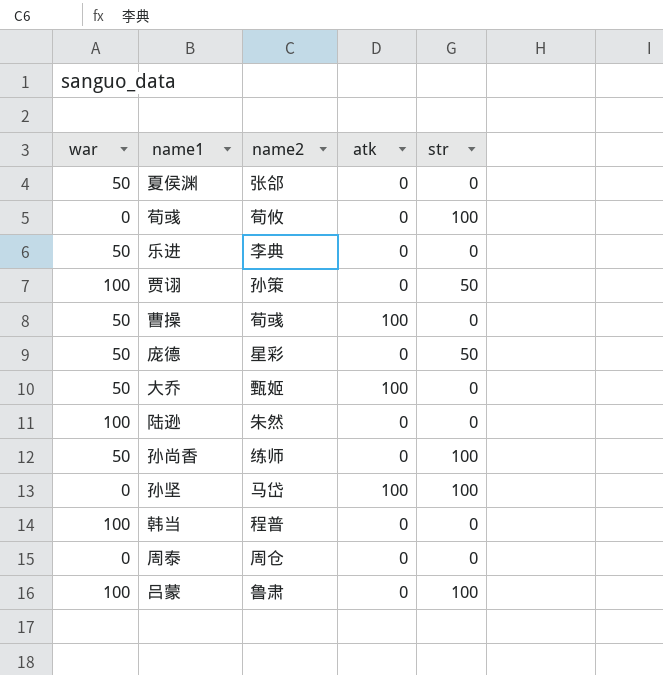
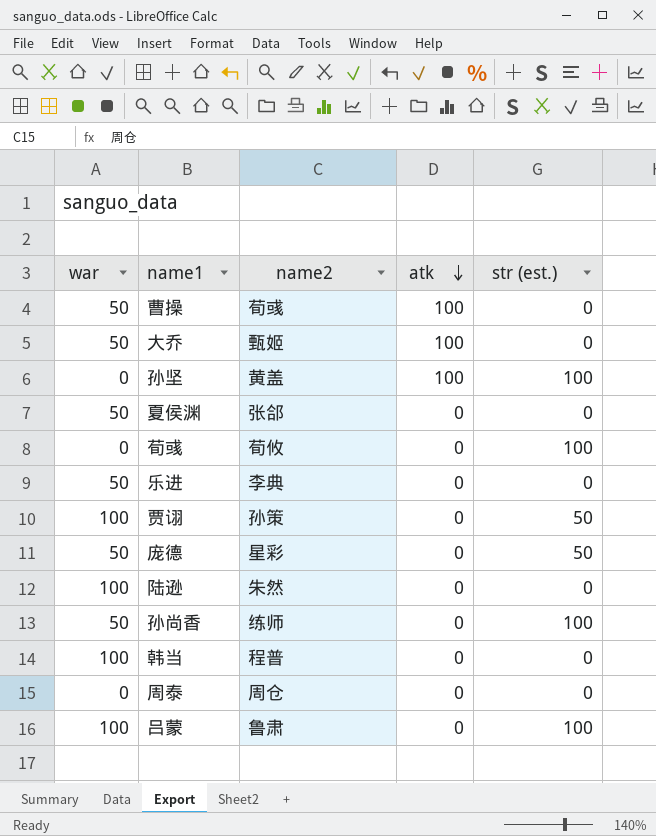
row order: none -> atk descending
column name: str -> str (est.)
孙坚 | name2: 马岱 -> 黄盖

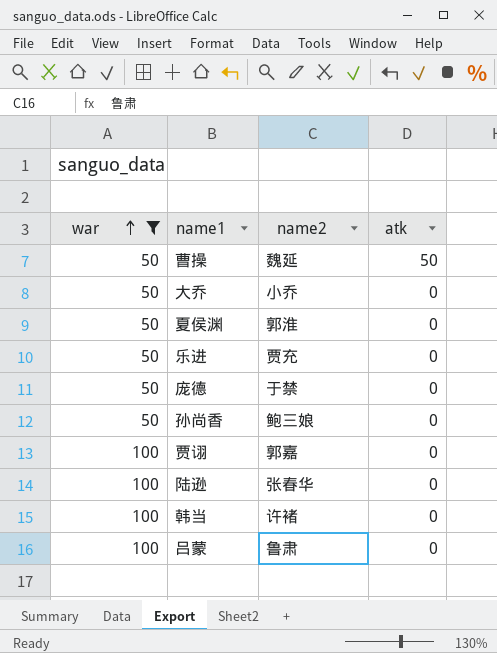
filter: none -> war != 0
row order: atk descending -> war ascending
column str (est.) | position: 5 -> none
曹操 | name2: 荀彧 -> 魏延
曹操 | atk: 100 -> 50
大乔 | name2: 甄姬 -> 小乔
大乔 | atk: 100 -> 0
夏侯渊 | name2: 张郃 -> 郭淮
乐进 | name2: 李典 -> 贾充
庞德 | name2: 星彩 -> 于禁
孙尚香 | name2: 练师 -> 鲍三娘
贾诩 | name2: 孙策 -> 郭嘉
陆逊 | name2: 朱然 -> 张春华
韩当 | name2: 程普 -> 许褚

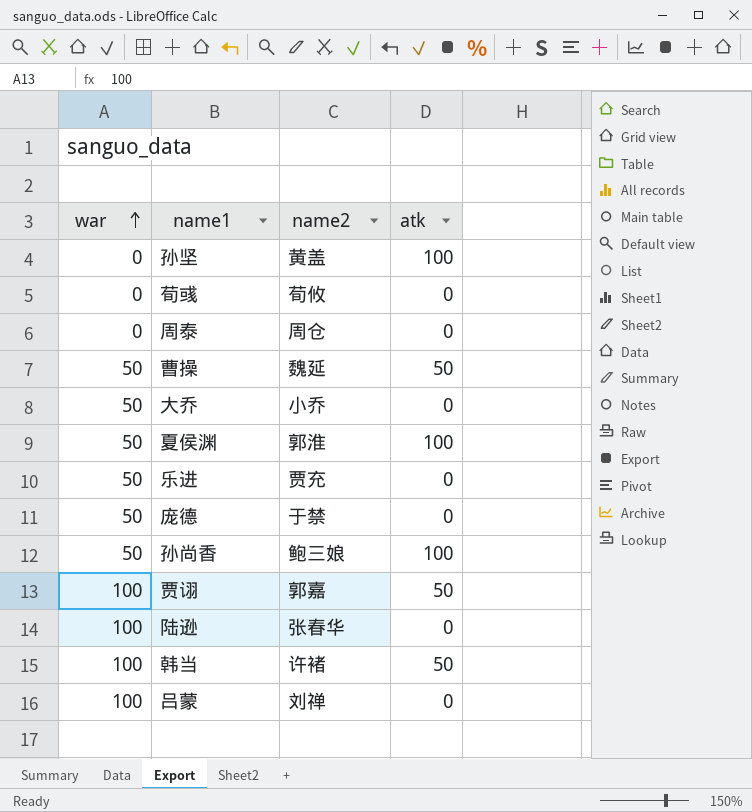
filter: war != 0 -> none
夏侯渊 | atk: 0 -> 100
孙尚香 | atk: 0 -> 100
贾诩 | atk: 0 -> 50
韩当 | atk: 0 -> 50
吕蒙 | name2: 鲁肃 -> 刘禅

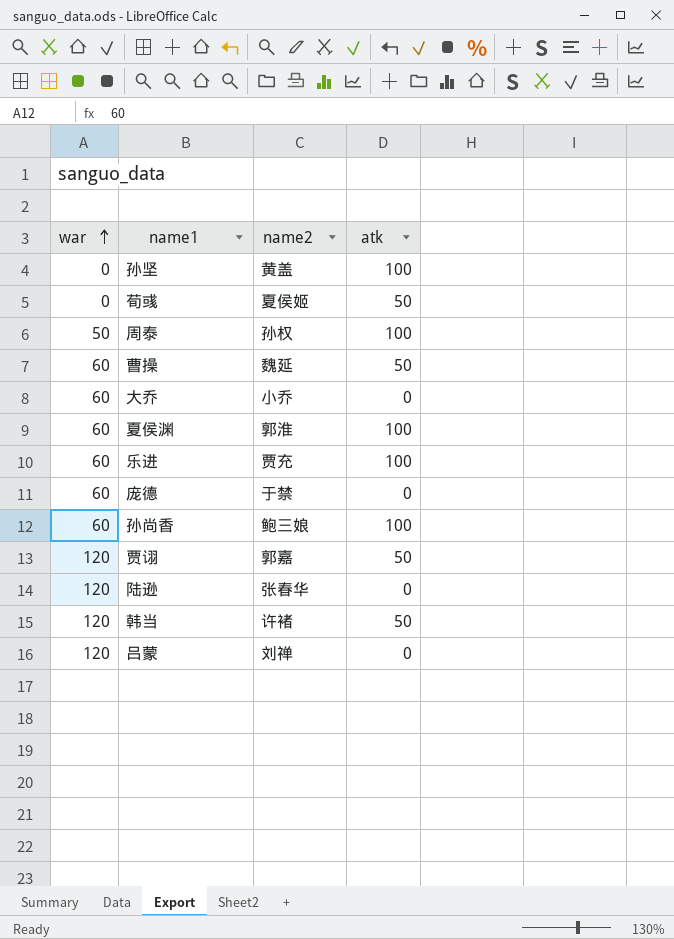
荀彧 | name2: 荀攸 -> 夏侯姬
荀彧 | atk: 0 -> 50
周泰 | war: 0 -> 50
周泰 | name2: 周仓 -> 孙权
周泰 | atk: 0 -> 100
曹操 | war: 50 -> 60
大乔 | war: 50 -> 60
夏侯渊 | war: 50 -> 60
乐进 | war: 50 -> 60
乐进 | atk: 0 -> 100
庞德 | war: 50 -> 60
孙尚香 | war: 50 -> 60
贾诩 | war: 100 -> 120
陆逊 | war: 100 -> 120
韩当 | war: 100 -> 120
吕蒙 | war: 100 -> 120

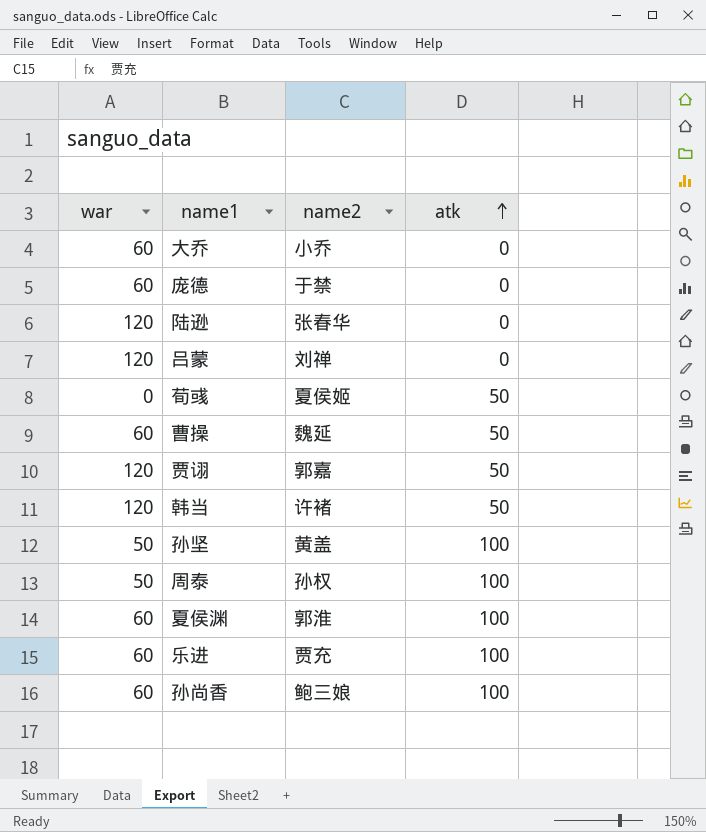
row order: war ascending -> atk ascending
孙坚 | war: 0 -> 50

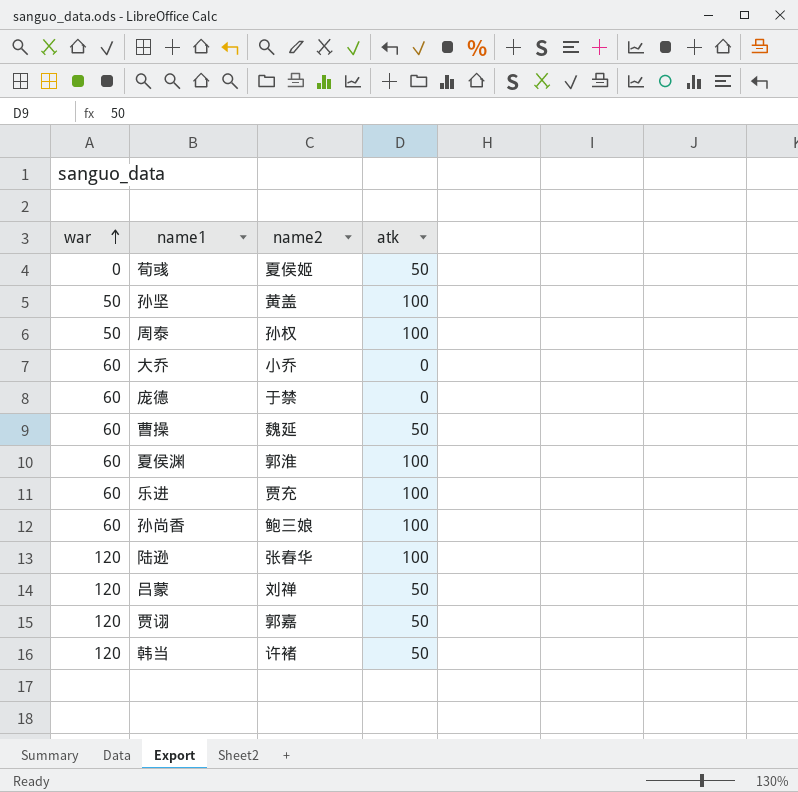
row order: atk ascending -> war ascending
陆逊 | atk: 0 -> 100
吕蒙 | atk: 0 -> 50

